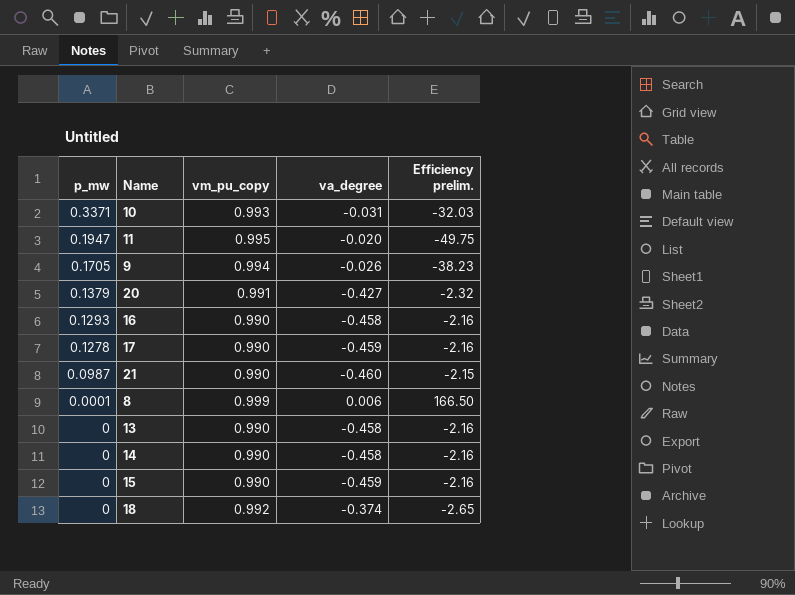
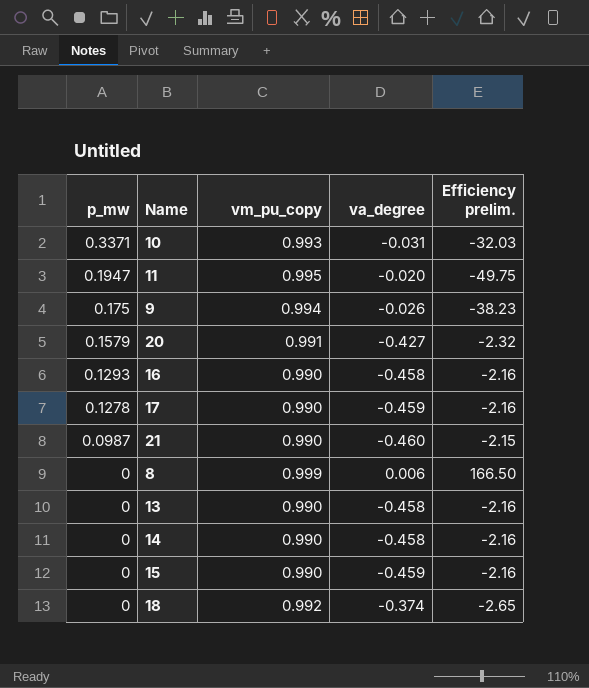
9 | p_mw: 0.1705 -> 0.175
20 | p_mw: 0.1379 -> 0.1579
8 | p_mw: 0.0001 -> 0

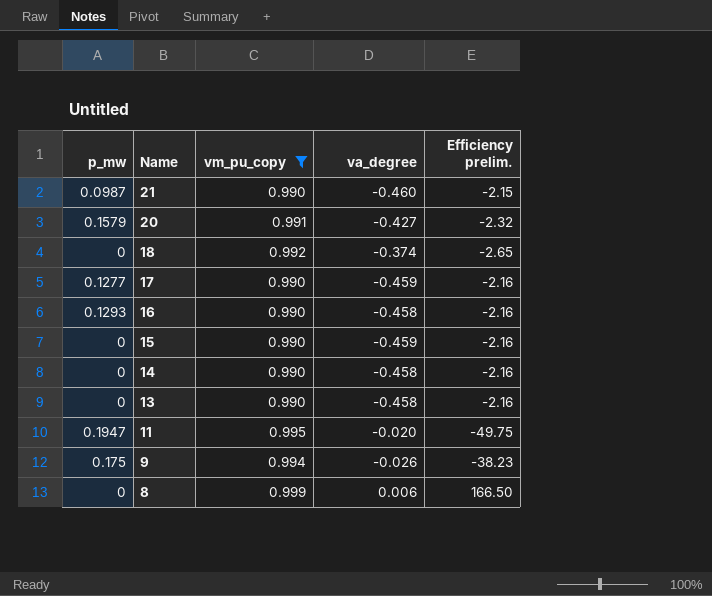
filter: none -> vm_pu_copy != 0.993
row order: p_mw descending -> Name descending
17 | p_mw: 0.1278 -> 0.1277

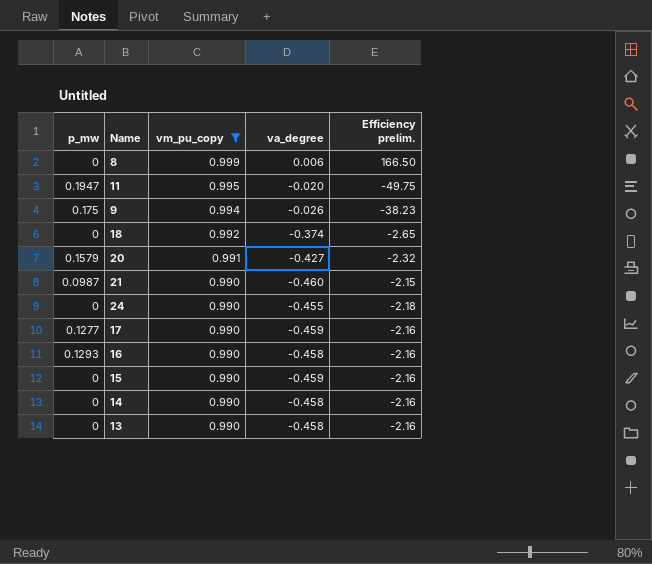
row order: Name descending -> vm_pu_copy descending
row 24: none -> 0 | 0.990 | -0.455 | -2.18

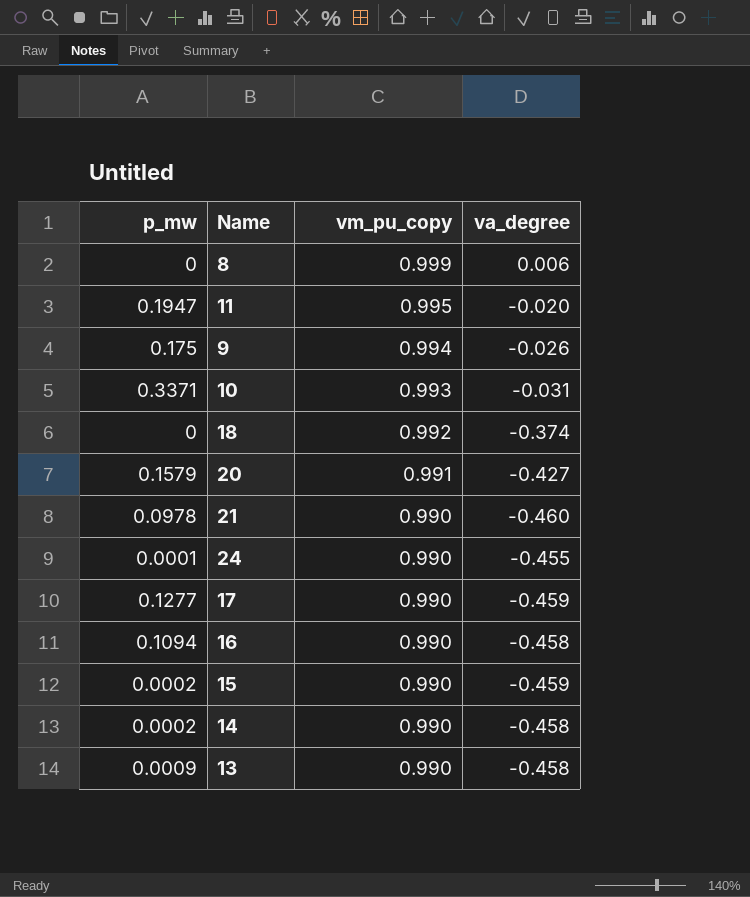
filter: vm_pu_copy != 0.993 -> none
column Efficiency prelim. | formula: [vm_pu_copy] / [va_degree] -> none
21 | p_mw: 0.0987 -> 0.0978
24 | p_mw: 0 -> 0.0001
16 | p_mw: 0.1293 -> 0.1094
15 | p_mw: 0 -> 0.0002
14 | p_mw: 0 -> 0.0002
13 | p_mw: 0 -> 0.0009

